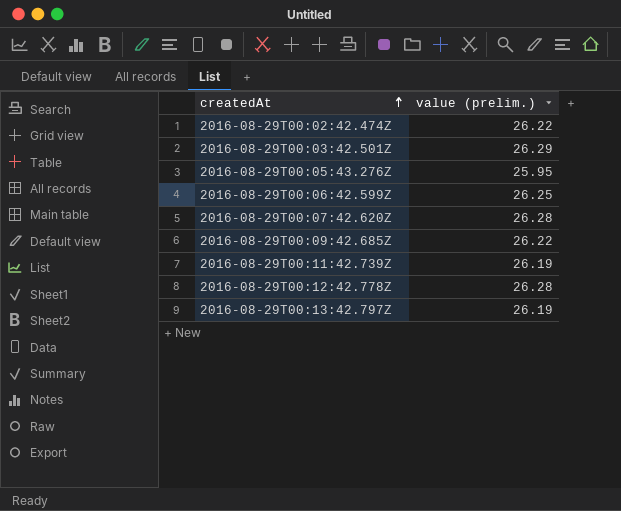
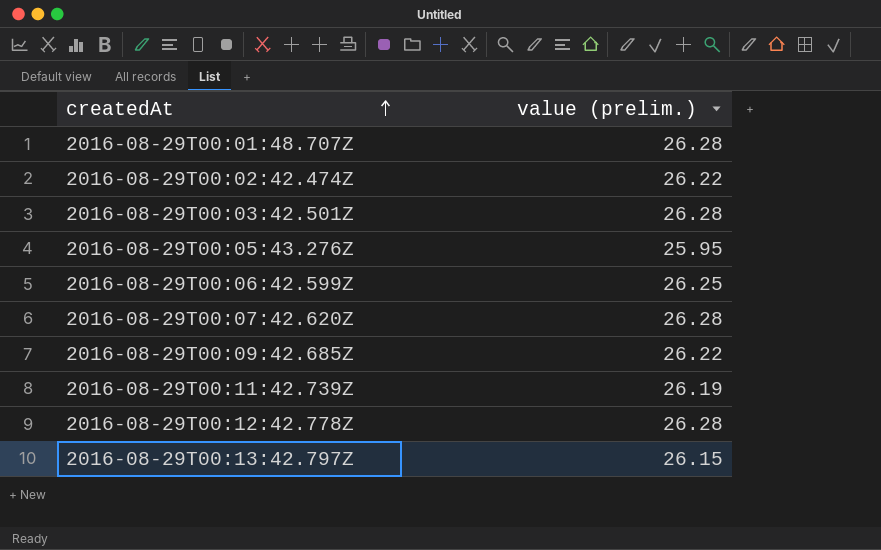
row 2016-08-29T00:01:48.707Z: none -> 26.28
2016-08-29T00:03:42.501Z | value (prelim.): 26.29 -> 26.28
2016-08-29T00:13:42.797Z | value (prelim.): 26.19 -> 26.15

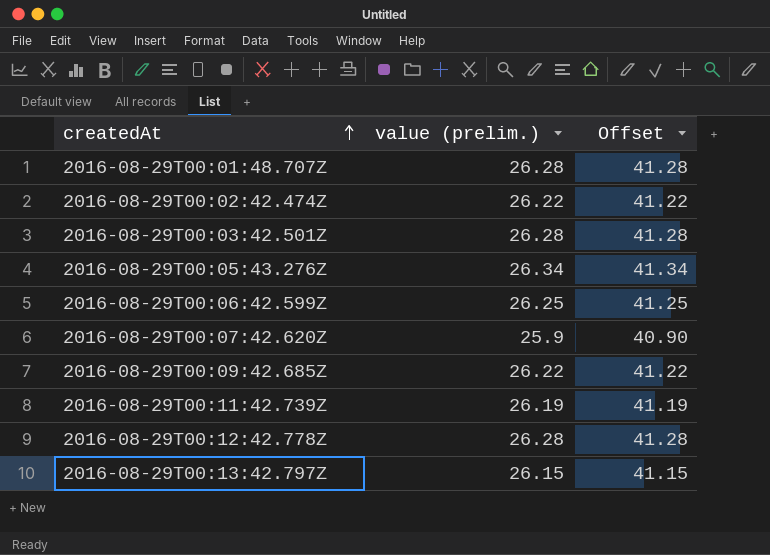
column Offset | formula: none -> [value (prelim.)] + 15
2016-08-29T00:05:43.276Z | value (prelim.): 25.95 -> 26.34
2016-08-29T00:07:42.620Z | value (prelim.): 26.28 -> 25.9

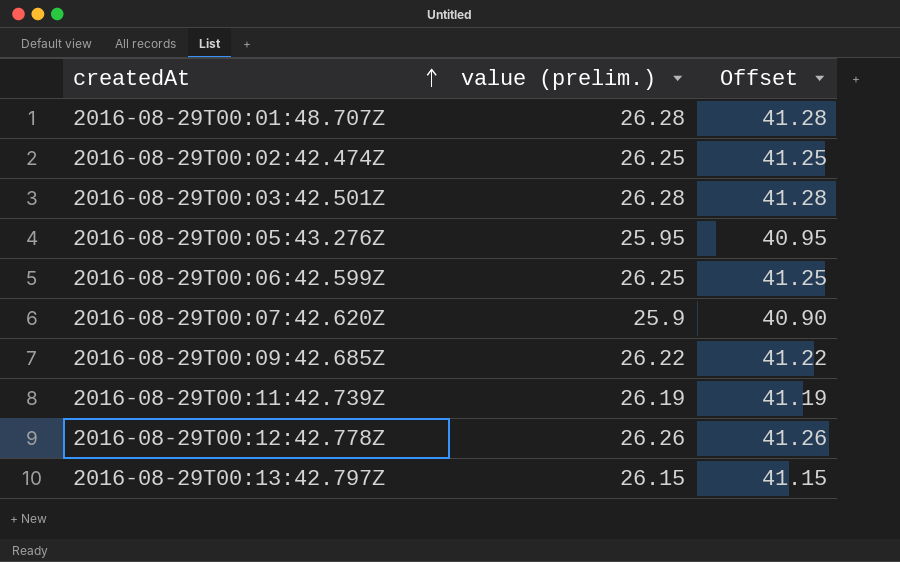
2016-08-29T00:02:42.474Z | value (prelim.): 26.22 -> 26.25
2016-08-29T00:02:42.474Z | Offset: 41.22 -> 41.25
2016-08-29T00:05:43.276Z | value (prelim.): 26.34 -> 25.95
2016-08-29T00:05:43.276Z | Offset: 41.34 -> 40.95
2016-08-29T00:12:42.778Z | value (prelim.): 26.28 -> 26.26
2016-08-29T00:12:42.778Z | Offset: 41.28 -> 41.26

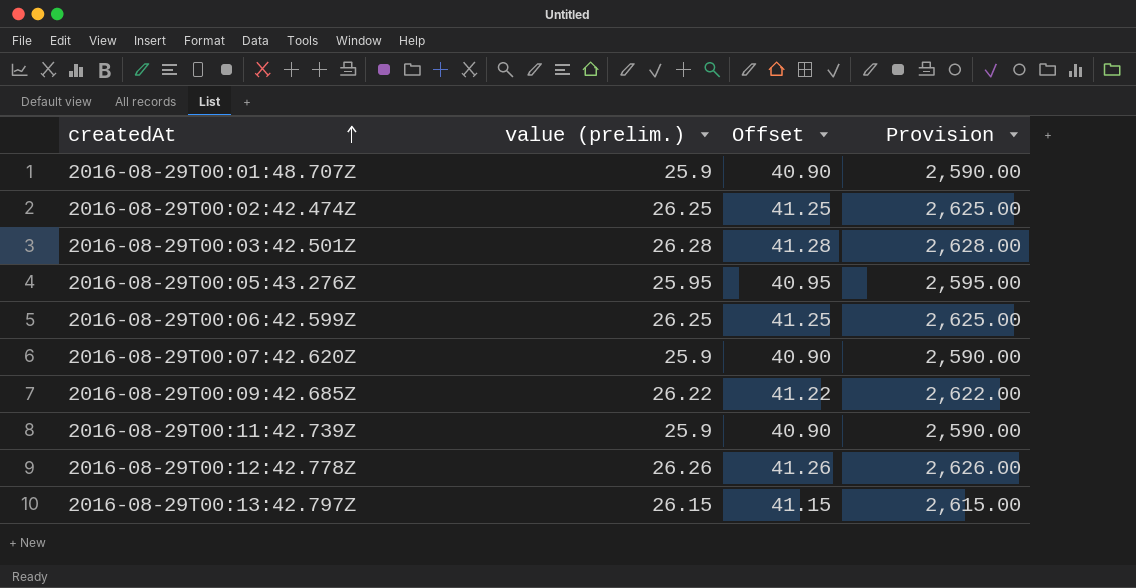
column Provision | formula: none -> [value (prelim.)] * 100
2016-08-29T00:01:48.707Z | value (prelim.): 26.28 -> 25.9
2016-08-29T00:01:48.707Z | Offset: 41.28 -> 40.90
2016-08-29T00:11:42.739Z | value (prelim.): 26.19 -> 25.9
2016-08-29T00:11:42.739Z | Offset: 41.19 -> 40.90

